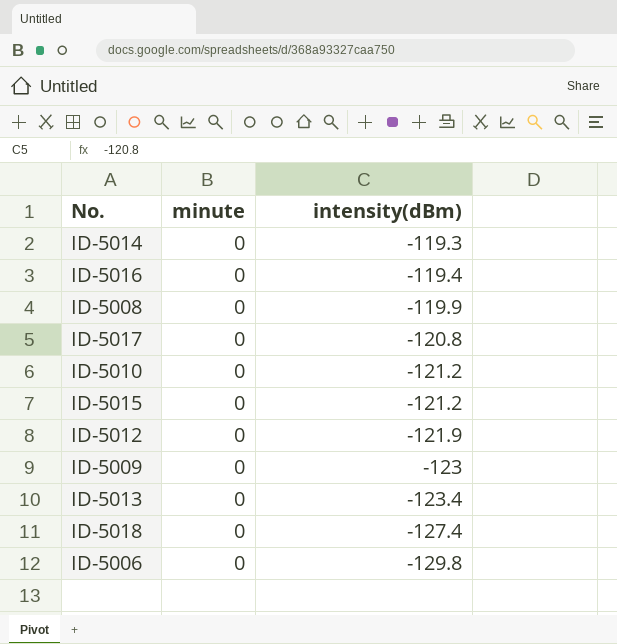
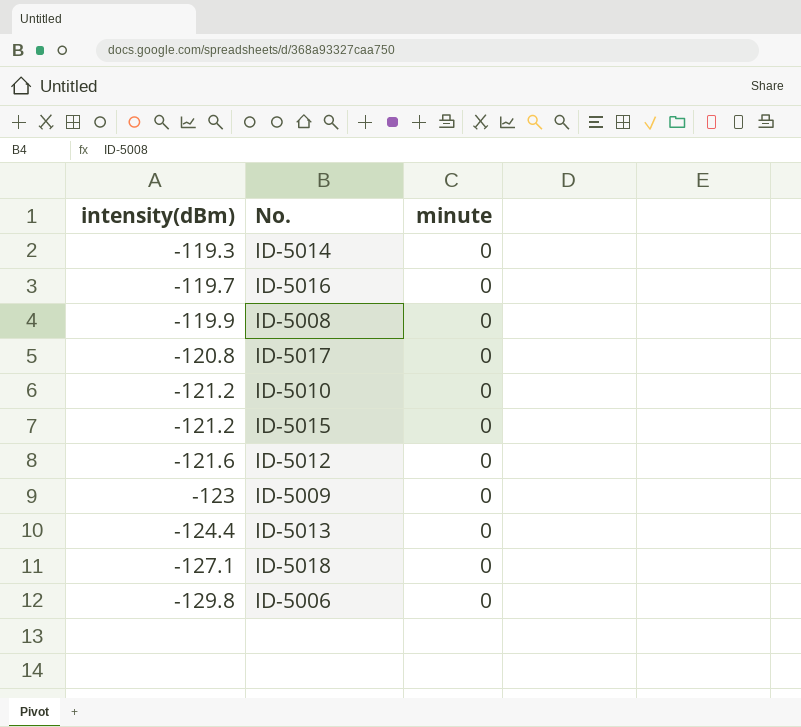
column intensity(dBm) | position: 3 -> 1
ID-5016 | intensity(dBm): -119.4 -> -119.7
ID-5012 | intensity(dBm): -121.9 -> -121.6
ID-5013 | intensity(dBm): -123.4 -> -124.4
ID-5018 | intensity(dBm): -127.4 -> -127.1

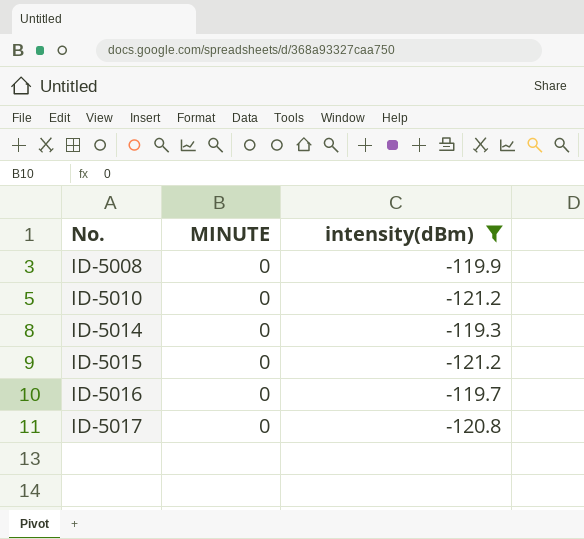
filter: none -> intensity(dBm) >= -121.2
row order: intensity(dBm) descending -> No. ascending
column name: minute -> MINUTE
column intensity(dBm) | position: 1 -> 3

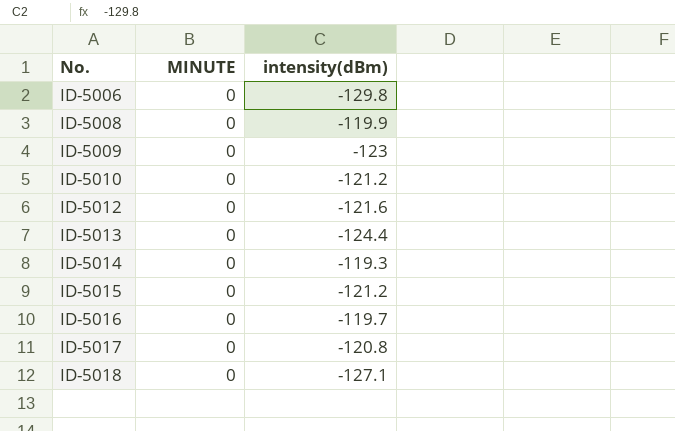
filter: intensity(dBm) >= -121.2 -> none

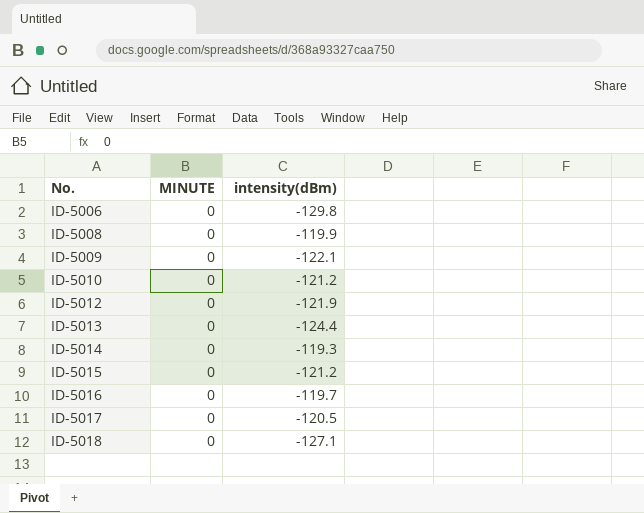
ID-5009 | intensity(dBm): -123 -> -122.1
ID-5012 | intensity(dBm): -121.6 -> -121.9
ID-5017 | intensity(dBm): -120.8 -> -120.5

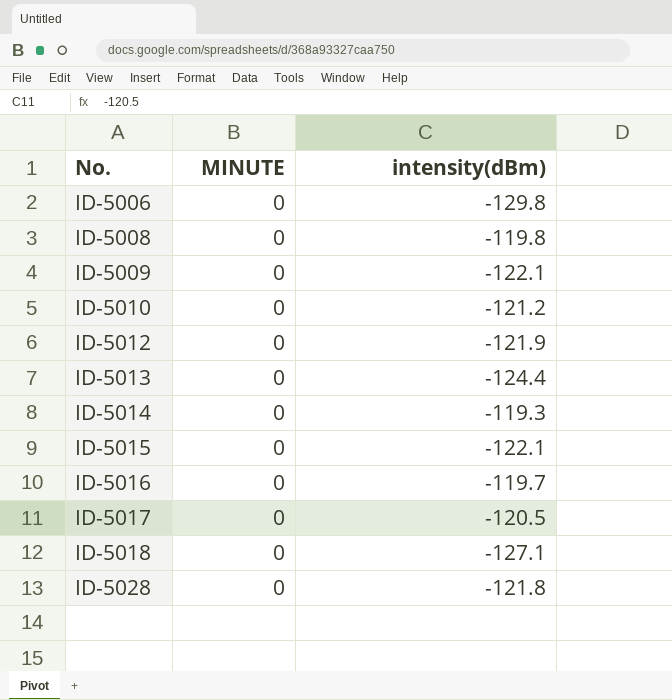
ID-5008 | intensity(dBm): -119.9 -> -119.8
ID-5015 | intensity(dBm): -121.2 -> -122.1
row ID-5028: none -> 0 | -121.8

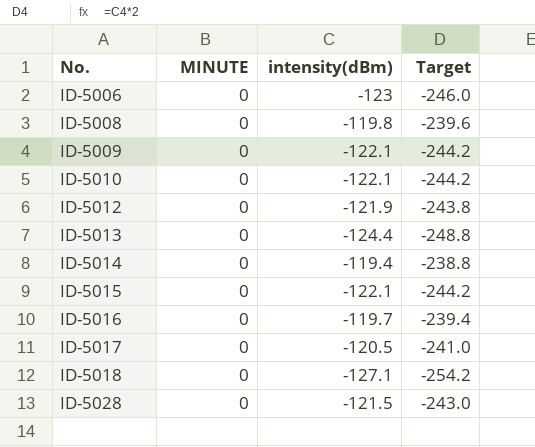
column Target | formula: none -> [intensity(dBm)] * 2
ID-5006 | intensity(dBm): -129.8 -> -123
ID-5010 | intensity(dBm): -121.2 -> -122.1
ID-5014 | intensity(dBm): -119.3 -> -119.4
ID-5028 | intensity(dBm): -121.8 -> -121.5

